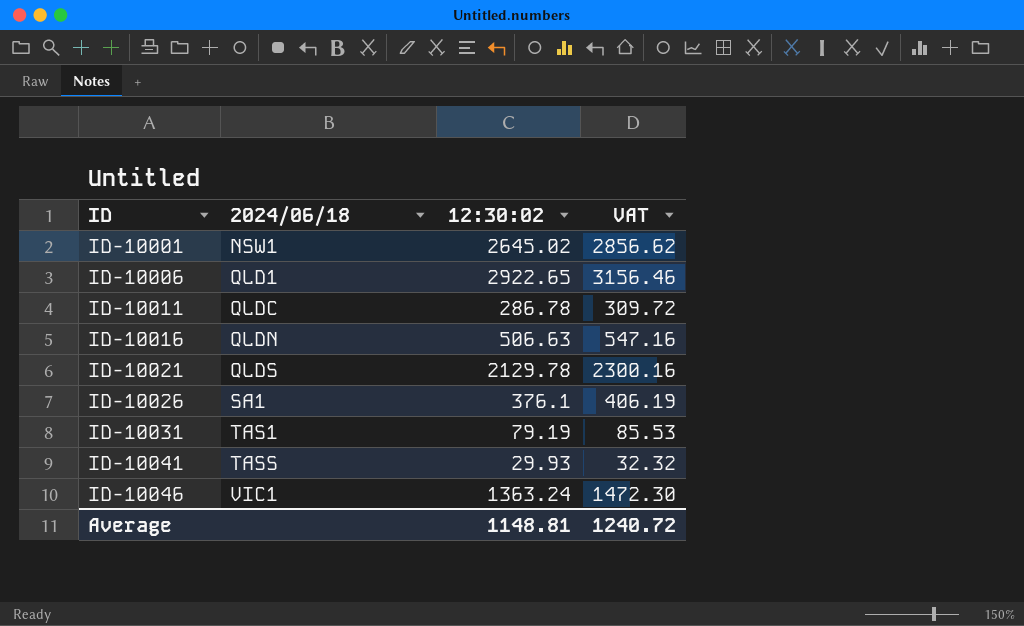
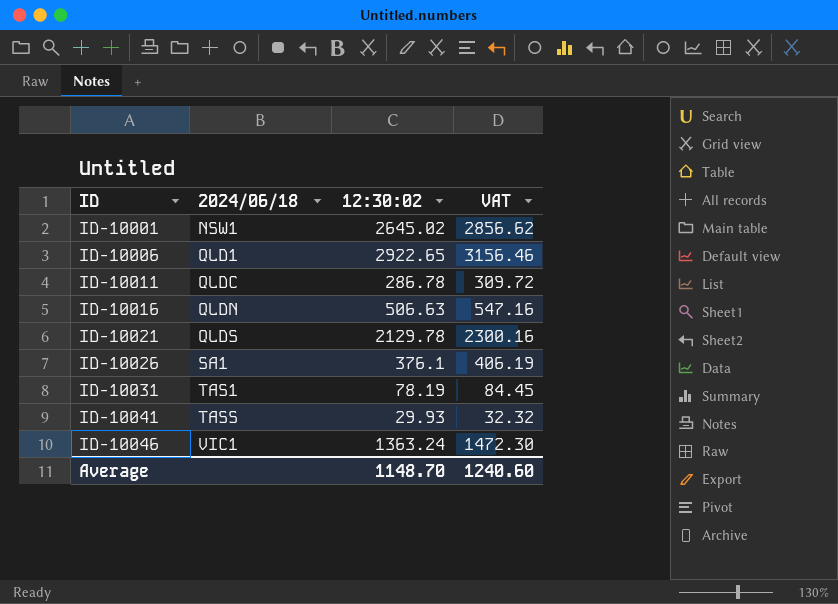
ID-10031 | 12:30:02: 79.19 -> 78.19
ID-10031 | VAT: 85.53 -> 84.45
Average | 12:30:02: 1148.81 -> 1148.70
Average | VAT: 1240.72 -> 1240.60

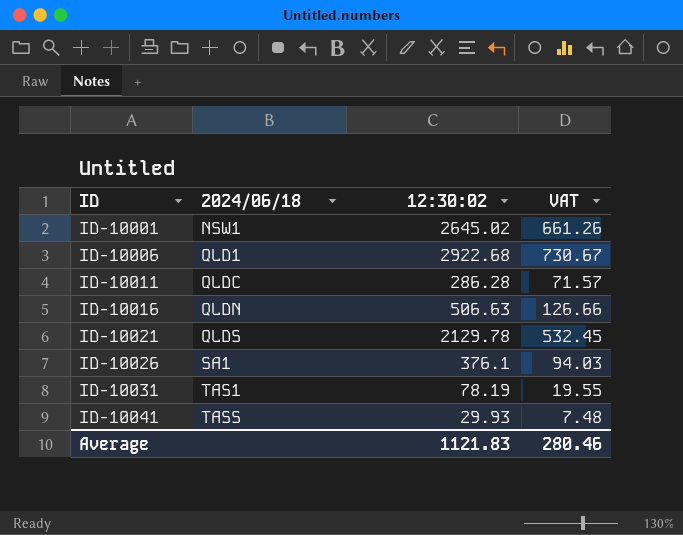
column VAT | formula: [12:30:02] * 1.08 -> [12:30:02] * 0.25
row ID-10046: VIC1 | 1363.24 | 1472.30 -> none
ID-10006 | 12:30:02: 2922.65 -> 2922.68
ID-10011 | 12:30:02: 286.78 -> 286.28
Average | 12:30:02: 1148.70 -> 1121.83
Average | VAT: 1240.60 -> 280.46

